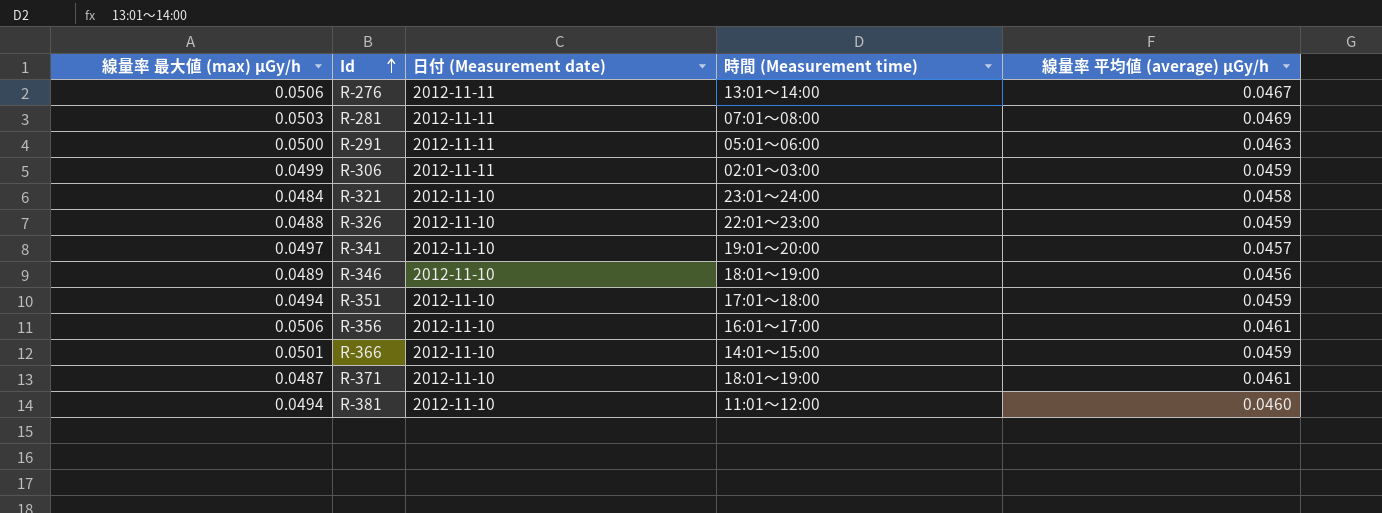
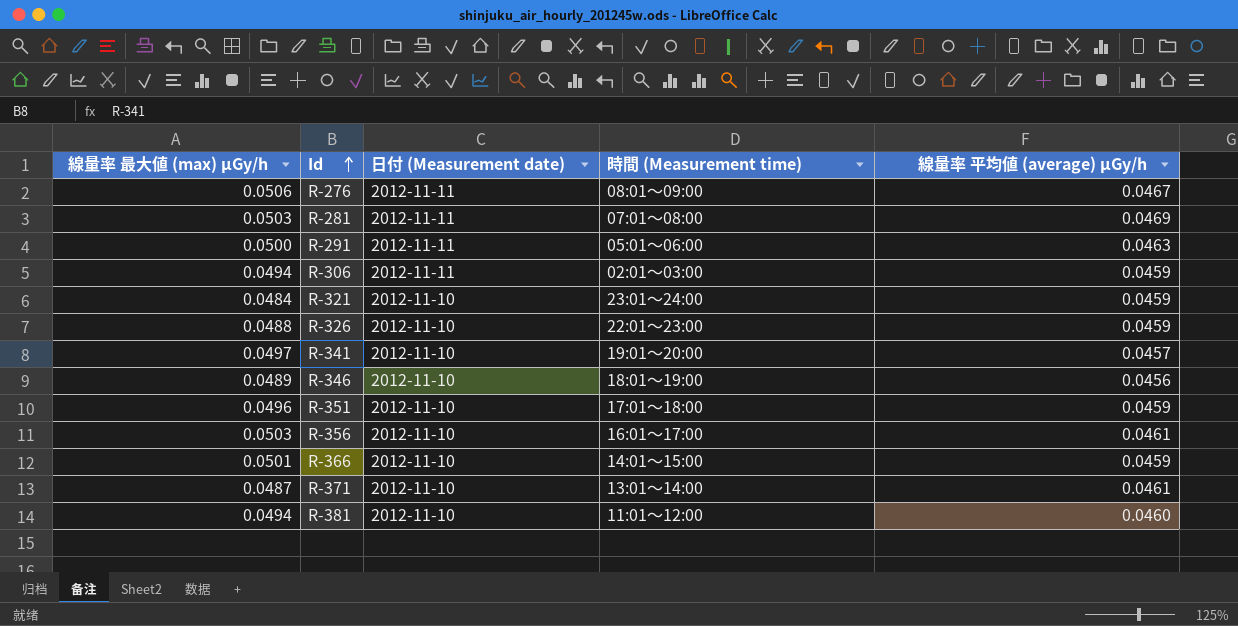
R-276 | 時間 (Measurement time): 13:01～14:00 -> 08:01～09:00
R-306 | 線量率 最大値 (max) μGy/h: 0.0499 -> 0.0494
R-321 | 線量率 平均値 (average) μGy/h: 0.0458 -> 0.0459
R-351 | 線量率 最大値 (max) μGy/h: 0.0494 -> 0.0496
R-356 | 線量率 最大値 (max) μGy/h: 0.0506 -> 0.0503
R-371 | 時間 (Measurement time): 18:01～19:00 -> 13:01～14:00

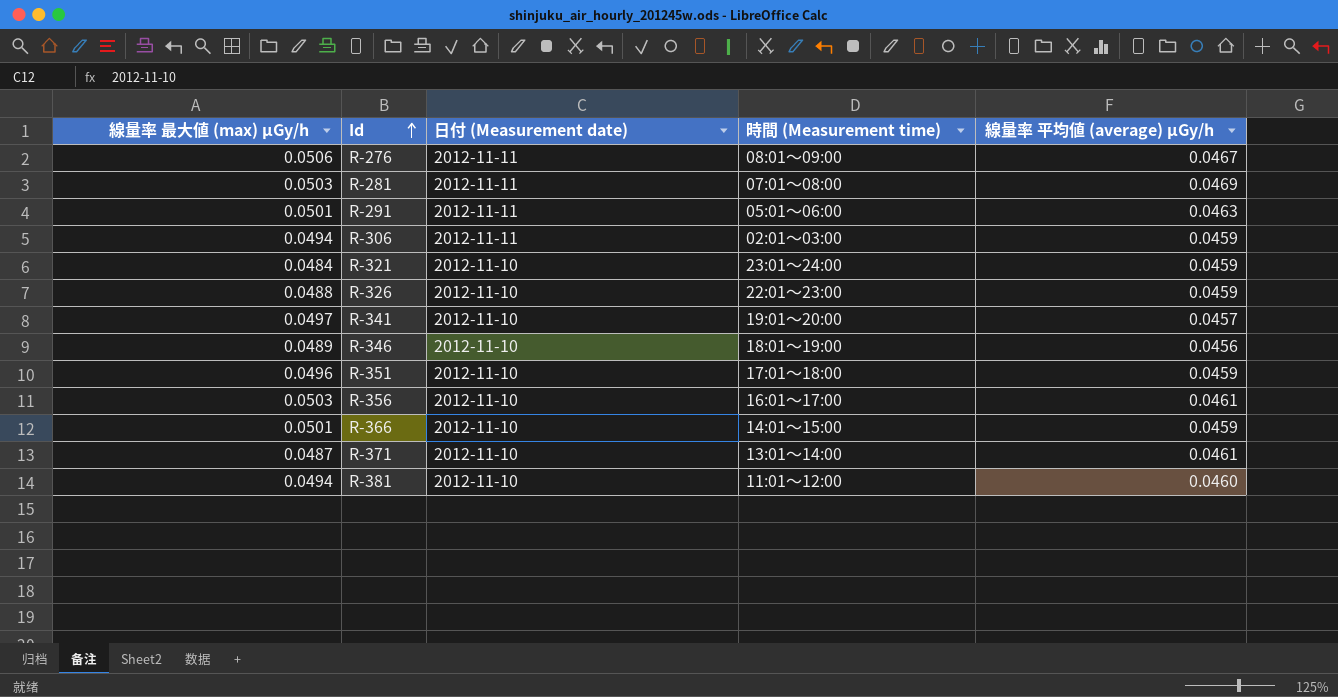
R-291 | 線量率 最大値 (max) μGy/h: 0.0500 -> 0.0501

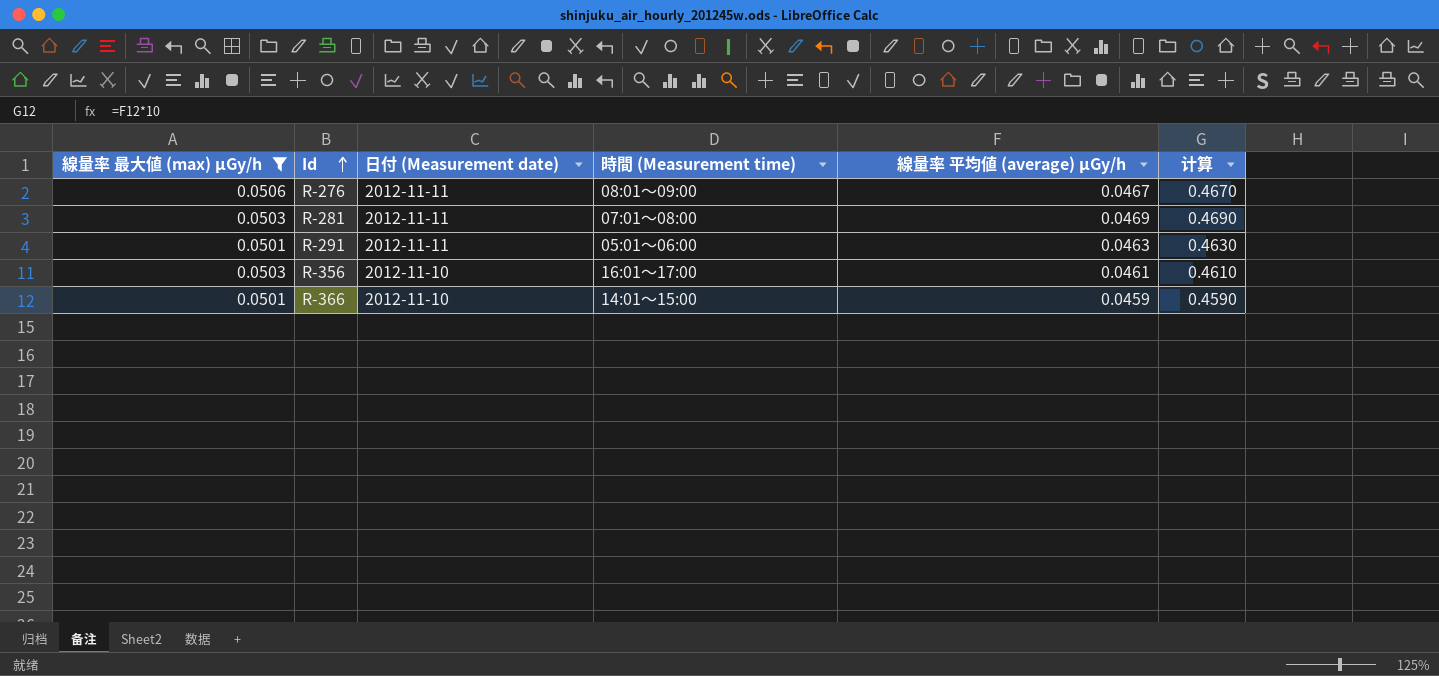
filter: none -> 線量率 最大値 (max) μGy/h >= 0.0501
column 计算 | formula: none -> [線量率 平均値 (average) μGy/h] * 10

